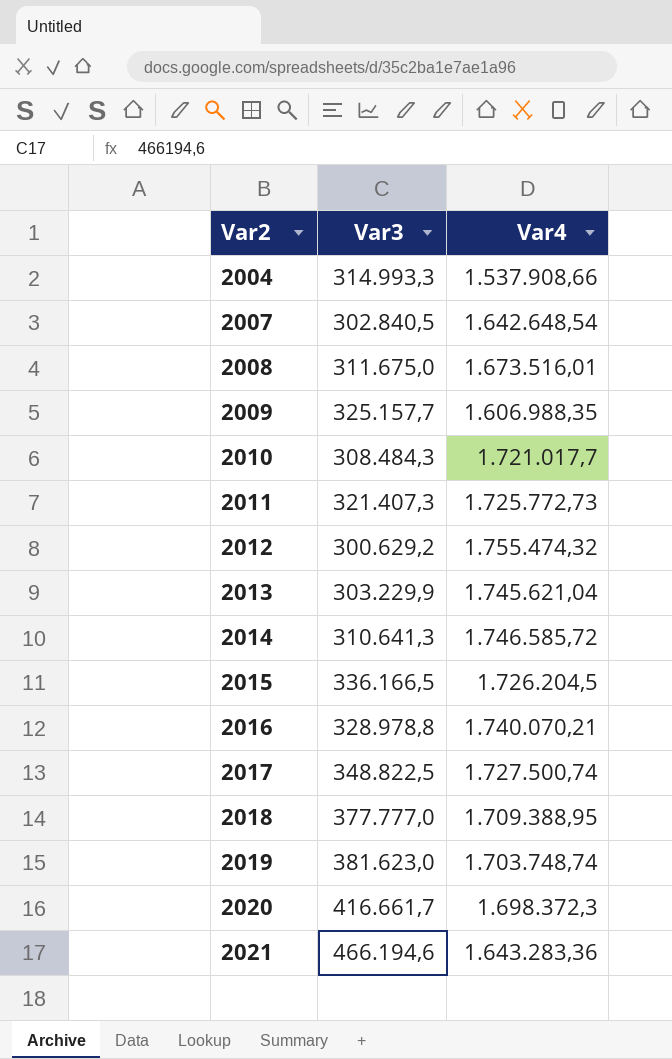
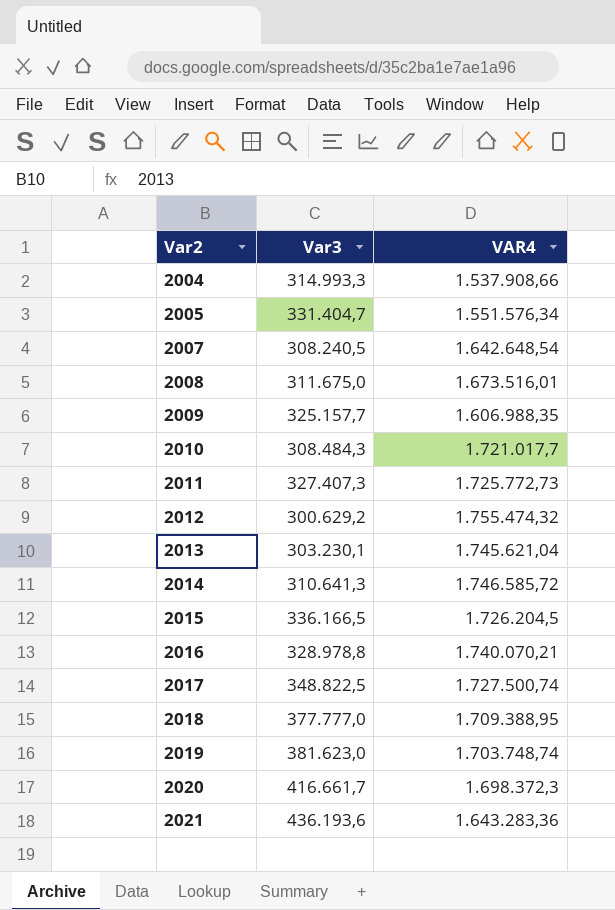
column name: Var4 -> VAR4
row 2005: none -> 331.404,7 | 1.551.576,34
2007 | Var3: 302.840,5 -> 308.240,5
2011 | Var3: 321.407,3 -> 327.407,3
2013 | Var3: 303.229,9 -> 303.230,1
2021 | Var3: 466.194,6 -> 436.193,6

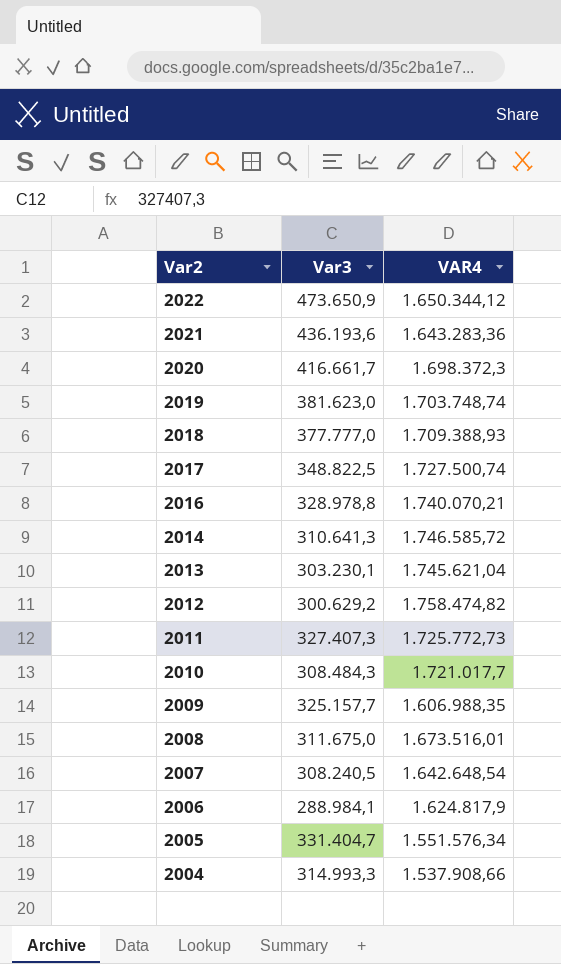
row order: Var2 ascending -> Var2 descending
row 2015: 336.166,5 | 1.726.204,5 -> none
row 2022: none -> 473.650,9 | 1.650.344,12
2018 | VAR4: 1.709.388,95 -> 1.709.388,93
2012 | VAR4: 1.755.474,32 -> 1.758.474,82
row 2006: none -> 288.984,1 | 1.624.817,9

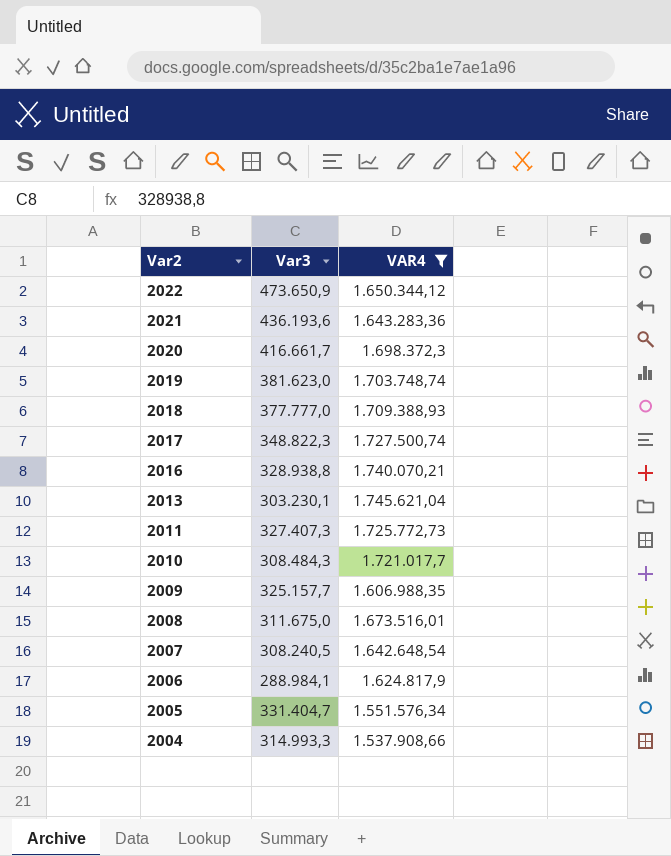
filter: none -> VAR4 <= 1.745.621,04
2017 | Var3: 348.822,5 -> 348.822,3
2016 | Var3: 328.978,8 -> 328.938,8

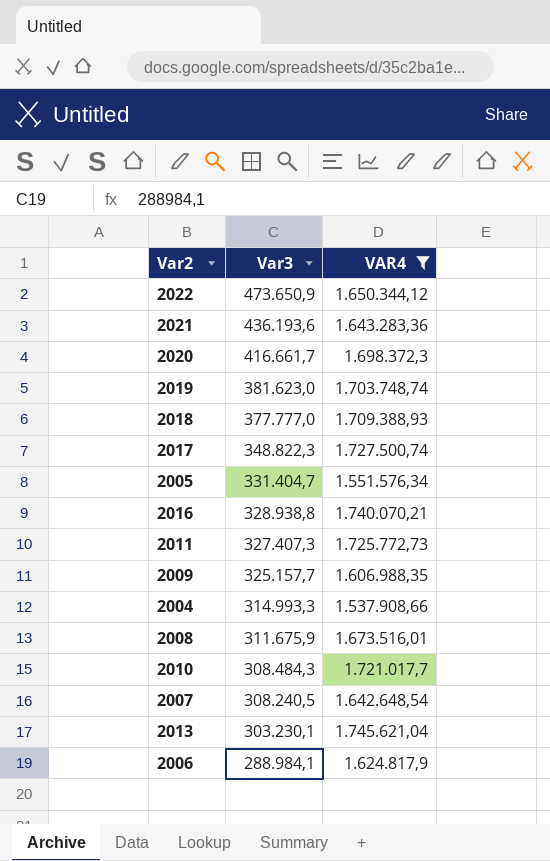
row order: Var2 descending -> Var3 descending
2008 | Var3: 311.675,0 -> 311.675,9

